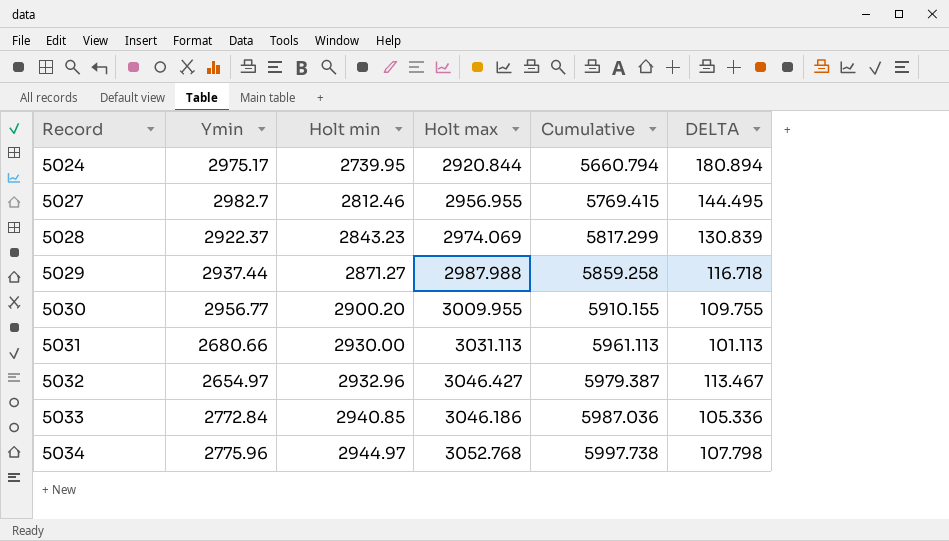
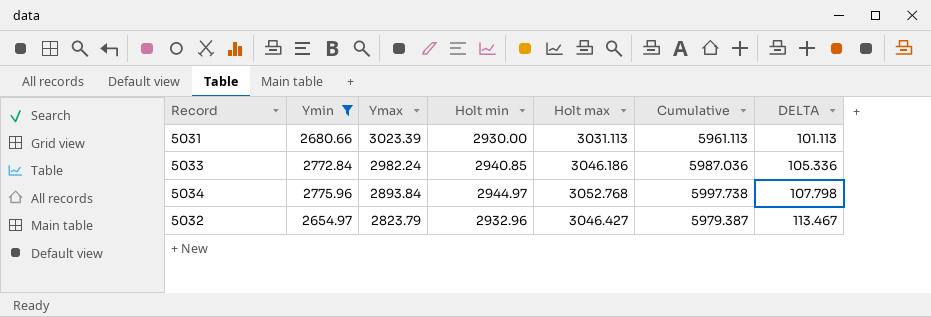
filter: none -> Ymin <= 2775.96
row order: Record ascending -> Ymax descending
column Ymax | position: none -> 3

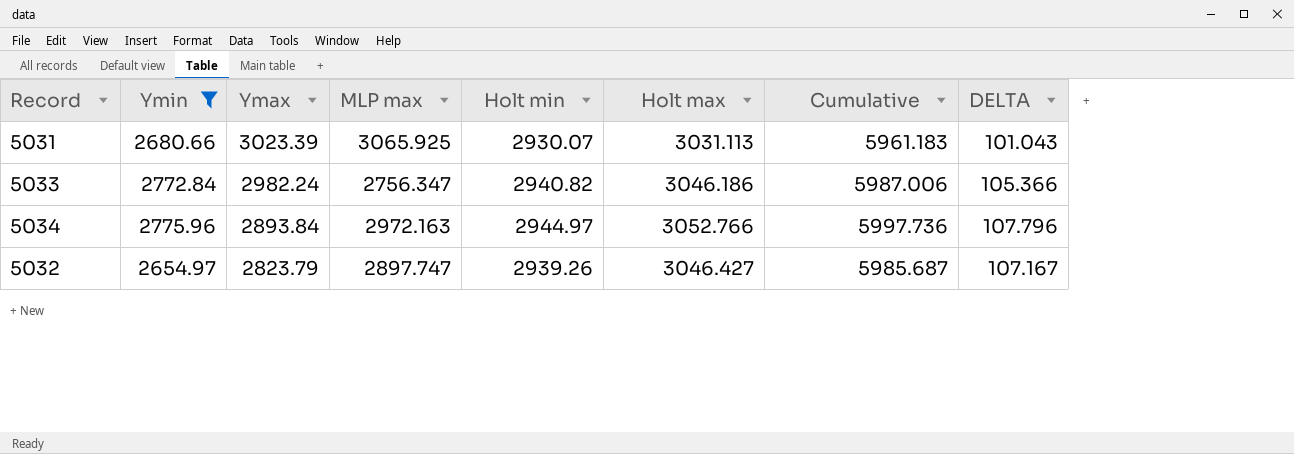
column MLP max | position: none -> 4
5031 | Holt min: 2930.00 -> 2930.07
5031 | Cumulative: 5961.113 -> 5961.183
5031 | DELTA: 101.113 -> 101.043
5033 | Holt min: 2940.85 -> 2940.82
5033 | Cumulative: 5987.036 -> 5987.006
5033 | DELTA: 105.336 -> 105.366
5034 | Holt max: 3052.768 -> 3052.766
5034 | Cumulative: 5997.738 -> 5997.736
5034 | DELTA: 107.798 -> 107.796
5032 | Holt min: 2932.96 -> 2939.26
5032 | Cumulative: 5979.387 -> 5985.687
5032 | DELTA: 113.467 -> 107.167

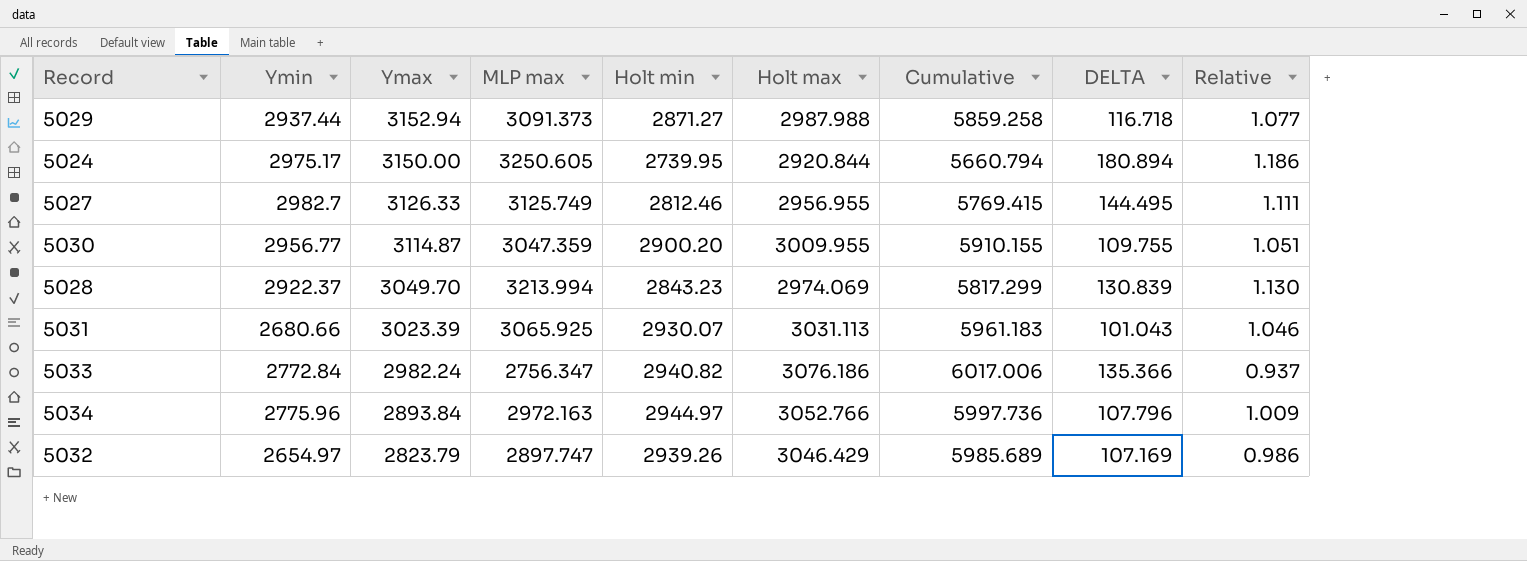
filter: Ymin <= 2775.96 -> none
column Relative | formula: none -> [MLP max] / [Holt min]
5033 | Holt max: 3046.186 -> 3076.186
5033 | Cumulative: 5987.006 -> 6017.006
5033 | DELTA: 105.366 -> 135.366
5032 | Holt max: 3046.427 -> 3046.429
5032 | Cumulative: 5985.687 -> 5985.689
5032 | DELTA: 107.167 -> 107.169

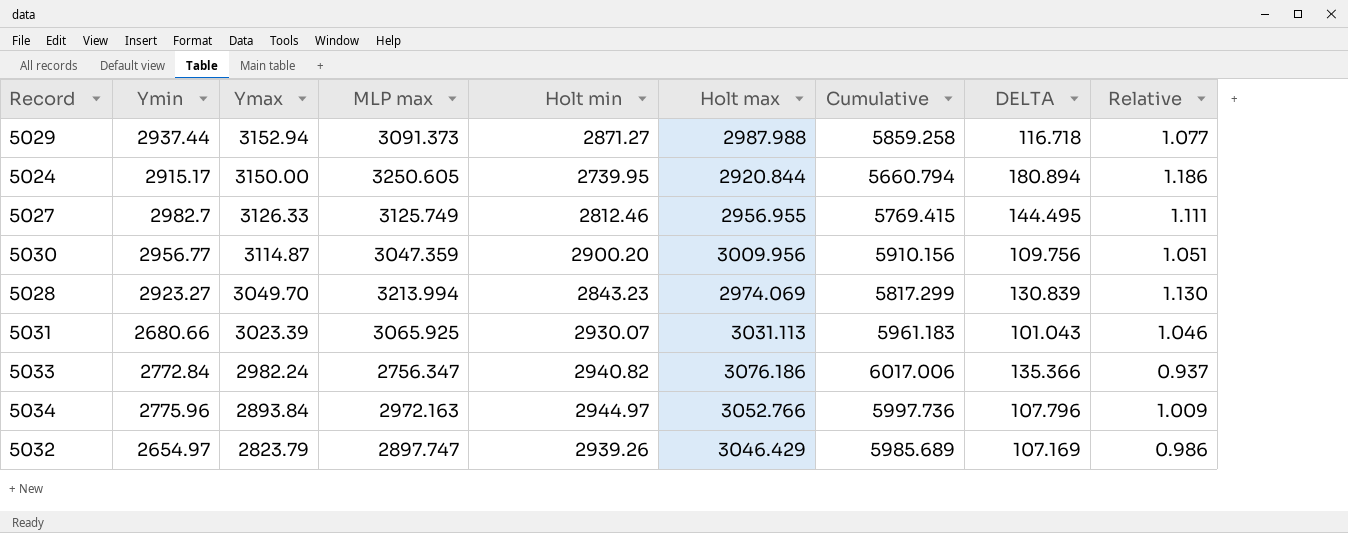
5024 | Ymin: 2975.17 -> 2915.17
5030 | Holt max: 3009.955 -> 3009.956
5030 | Cumulative: 5910.155 -> 5910.156
5030 | DELTA: 109.755 -> 109.756
5028 | Ymin: 2922.37 -> 2923.27

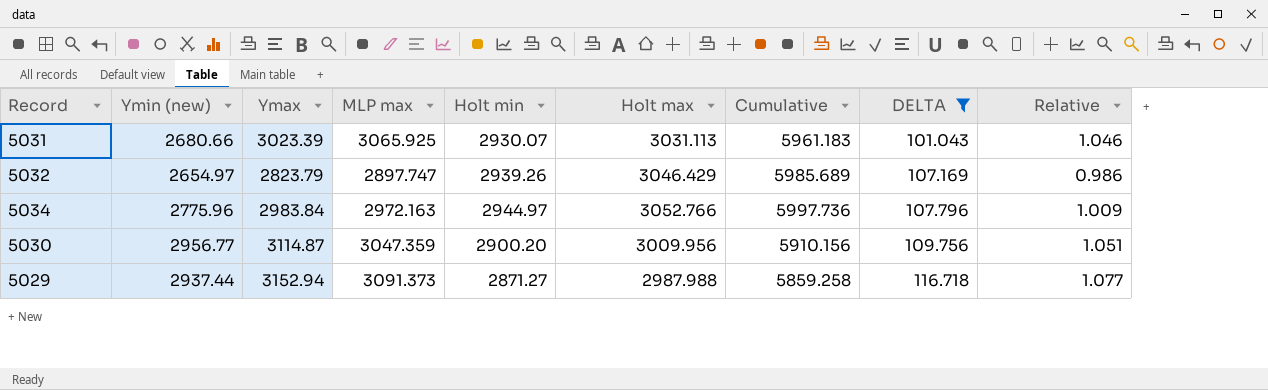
filter: none -> DELTA <= 116.718
row order: Ymax descending -> DELTA ascending
column name: Ymin -> Ymin (new)
5034 | Ymax: 2893.84 -> 2983.84

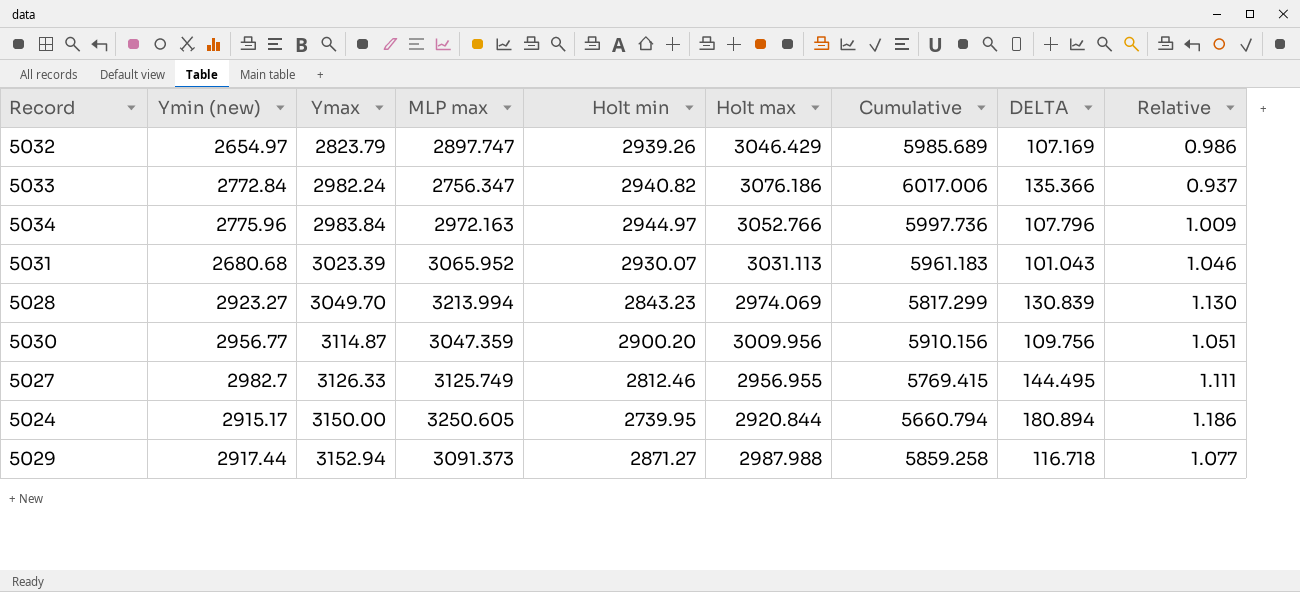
filter: DELTA <= 116.718 -> none
row order: DELTA ascending -> Ymax ascending
5031 | Ymin (new): 2680.66 -> 2680.68
5031 | MLP max: 3065.925 -> 3065.952
5029 | Ymin (new): 2937.44 -> 2917.44

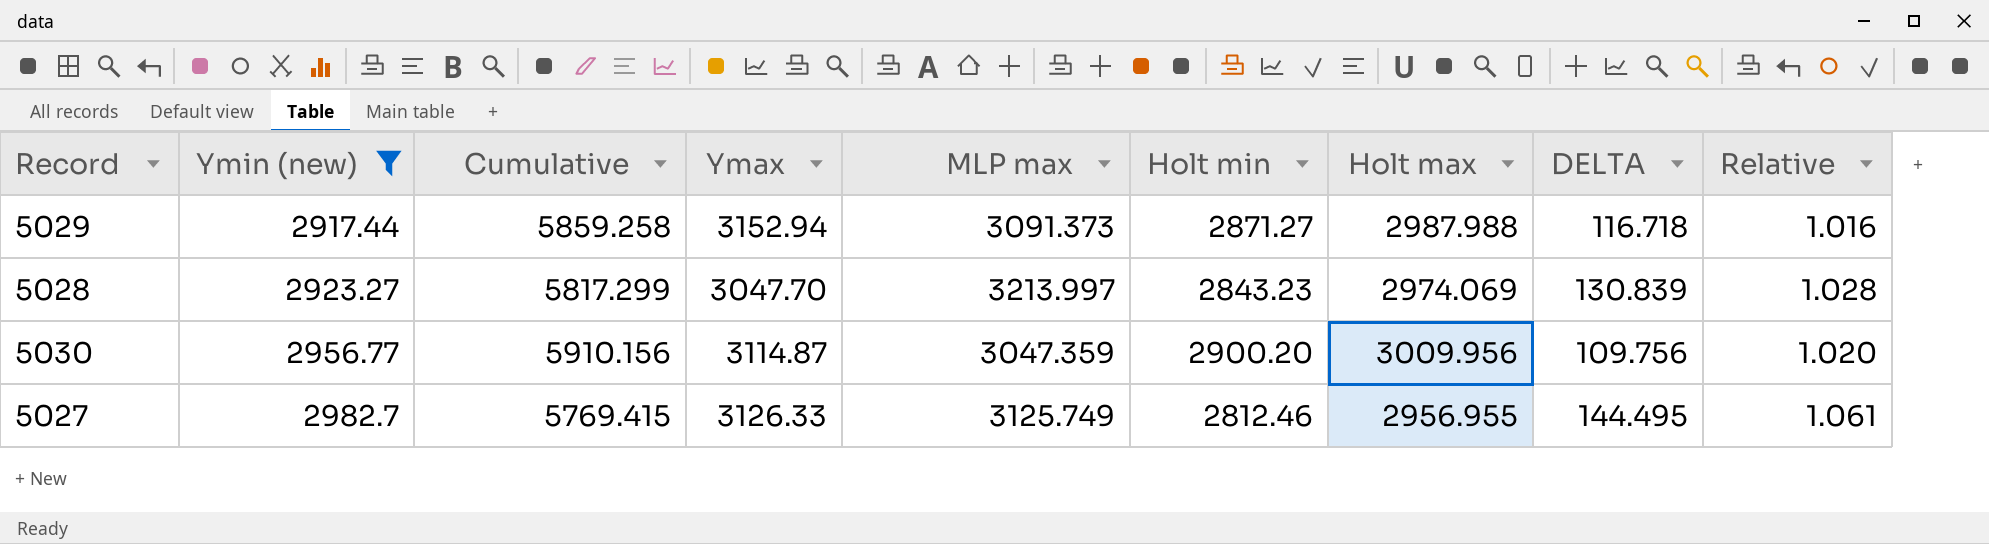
filter: none -> Ymin (new) >= 2917.44
row order: Ymax ascending -> Ymin (new) ascending
column Cumulative | position: 7 -> 3
column Relative | formula: [MLP max] / [Holt min] -> [Ymin (new)] / [Holt min]
5028 | Ymax: 3049.70 -> 3047.70
5028 | MLP max: 3213.994 -> 3213.997

